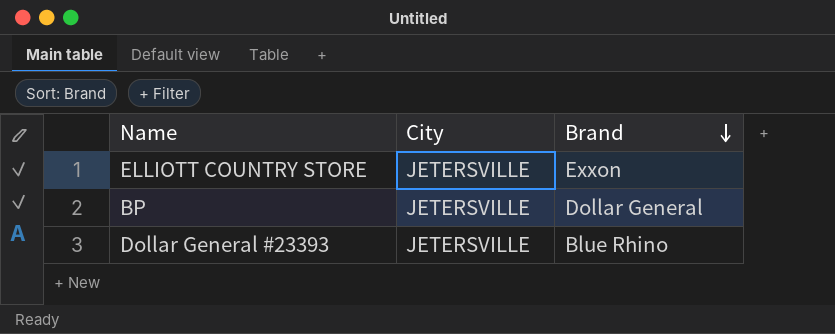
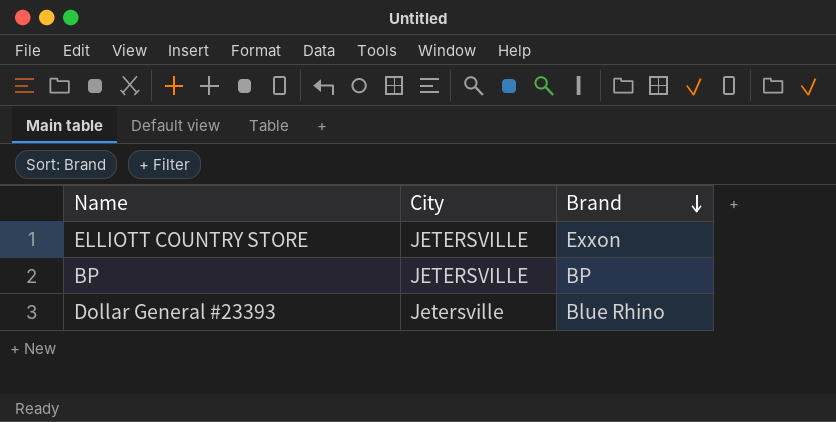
BP | Brand: Dollar General -> BP
Dollar General #23393 | City: JETERSVILLE -> Jetersville

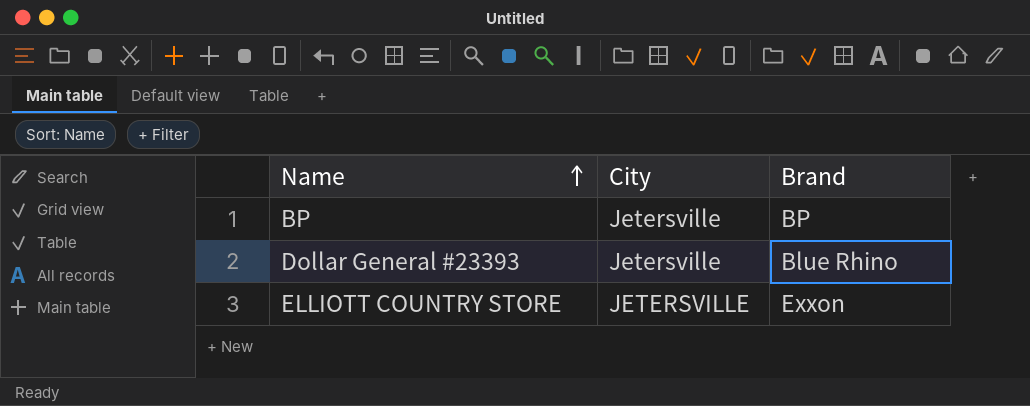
row order: Brand descending -> Name ascending
BP | City: JETERSVILLE -> Jetersville

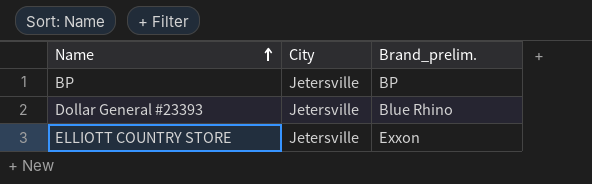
column name: Brand -> Brand_prelim.
ELLIOTT COUNTRY STORE | City: JETERSVILLE -> Jetersville

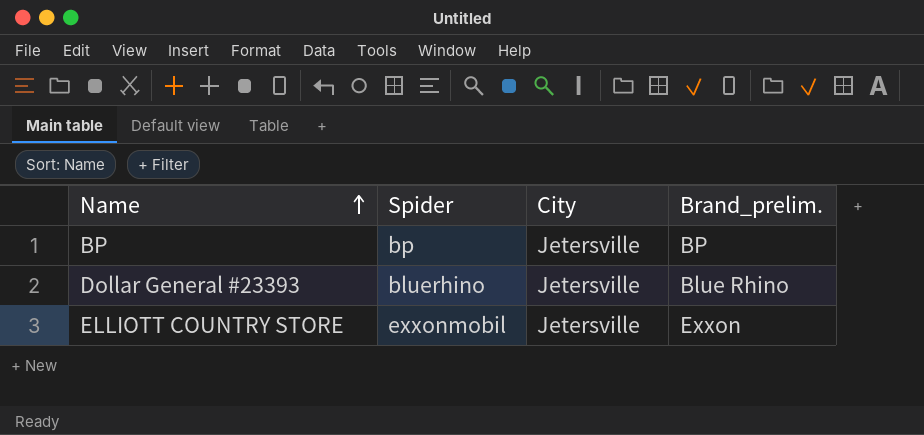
column Spider | position: none -> 2

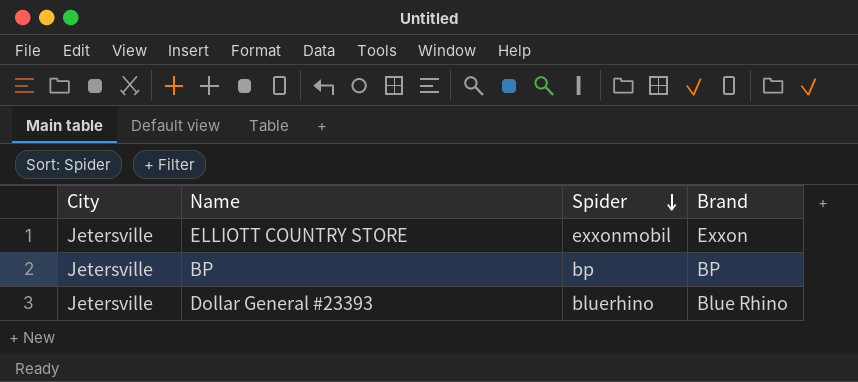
row order: Name ascending -> Spider descending
column City | position: 3 -> 1
column name: Brand_prelim. -> Brand

